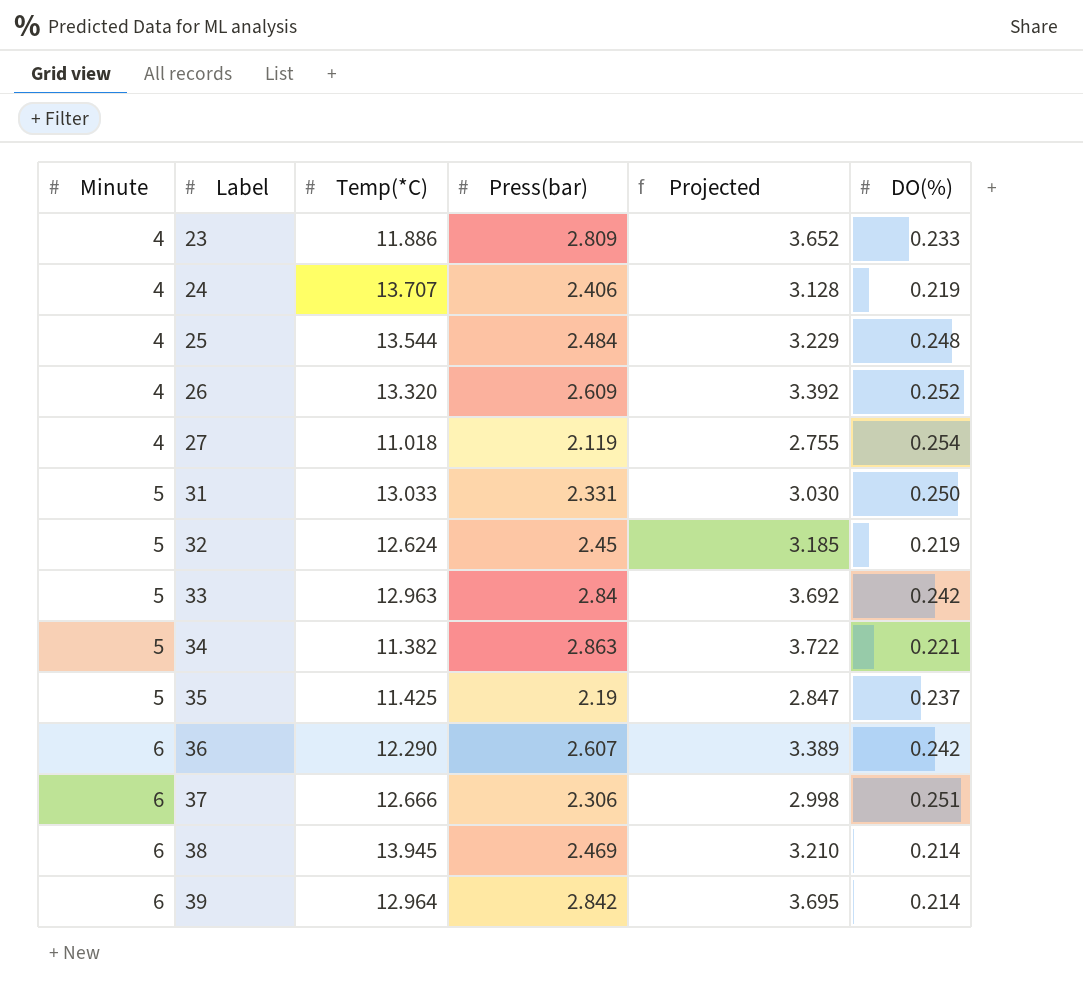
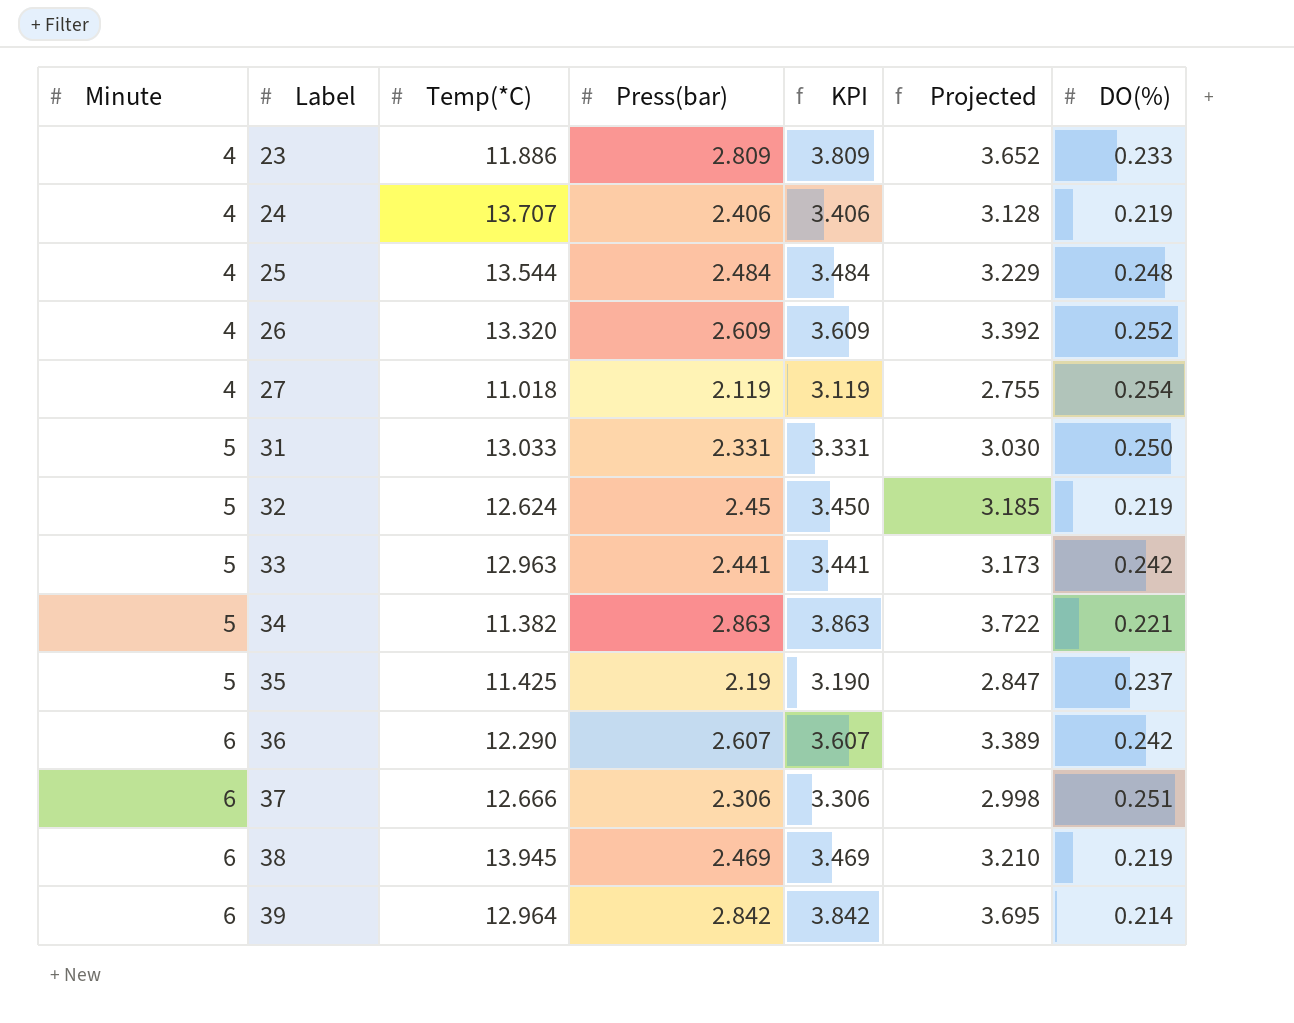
column KPI | formula: none -> [Press(bar)] + 1
33 | Press(bar): 2.84 -> 2.441
33 | Projected: 3.692 -> 3.173
38 | DO(%): 0.214 -> 0.219

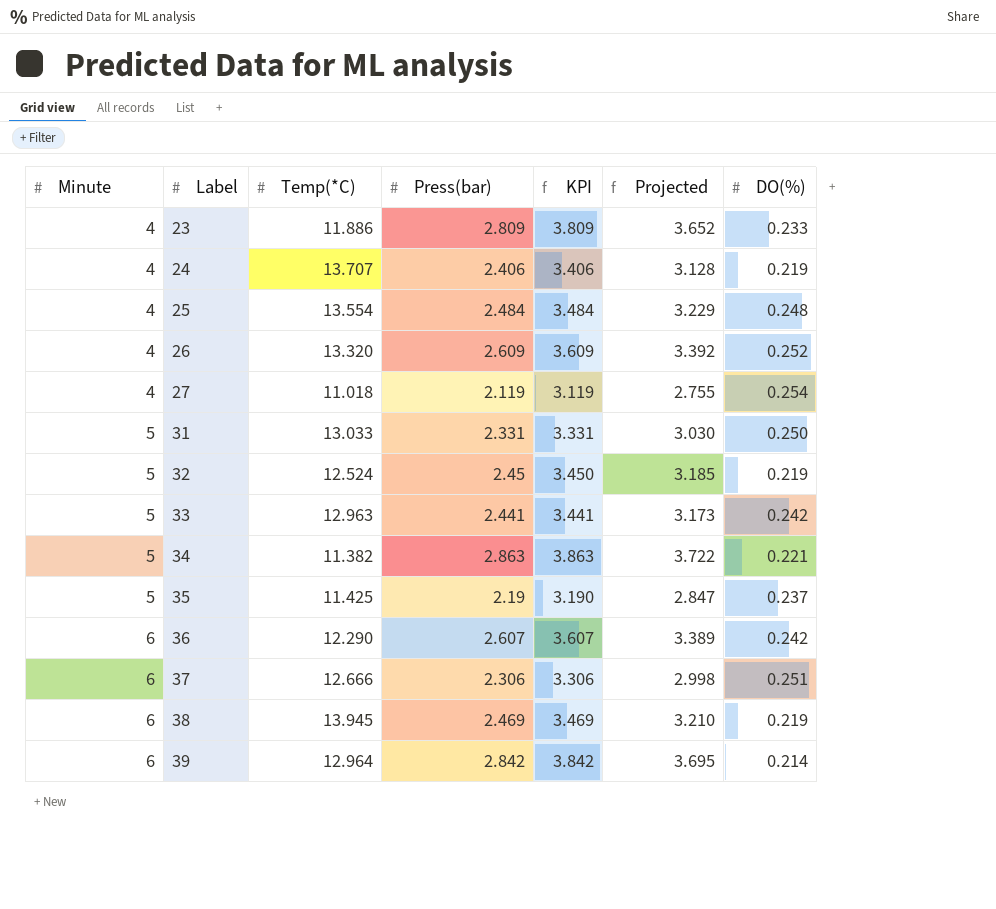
25 | Temp(*C): 13.544 -> 13.554
32 | Temp(*C): 12.624 -> 12.524

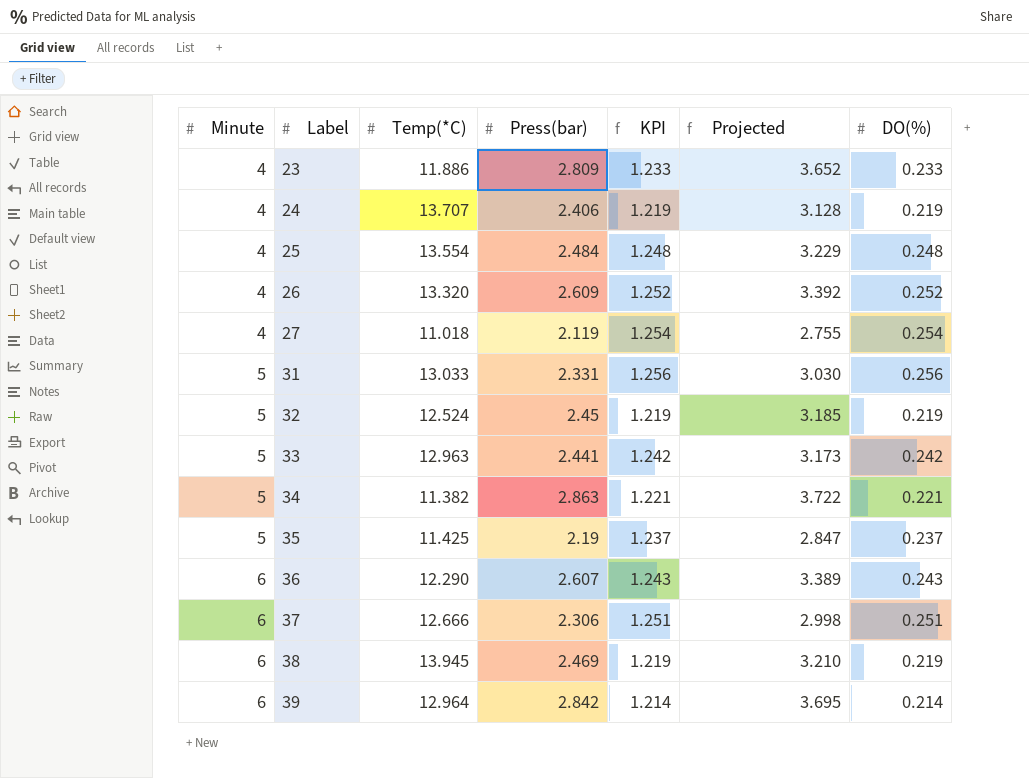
column KPI | formula: [Press(bar)] + 1 -> [DO(%)] + 1
31 | DO(%): 0.250 -> 0.256
36 | DO(%): 0.242 -> 0.243

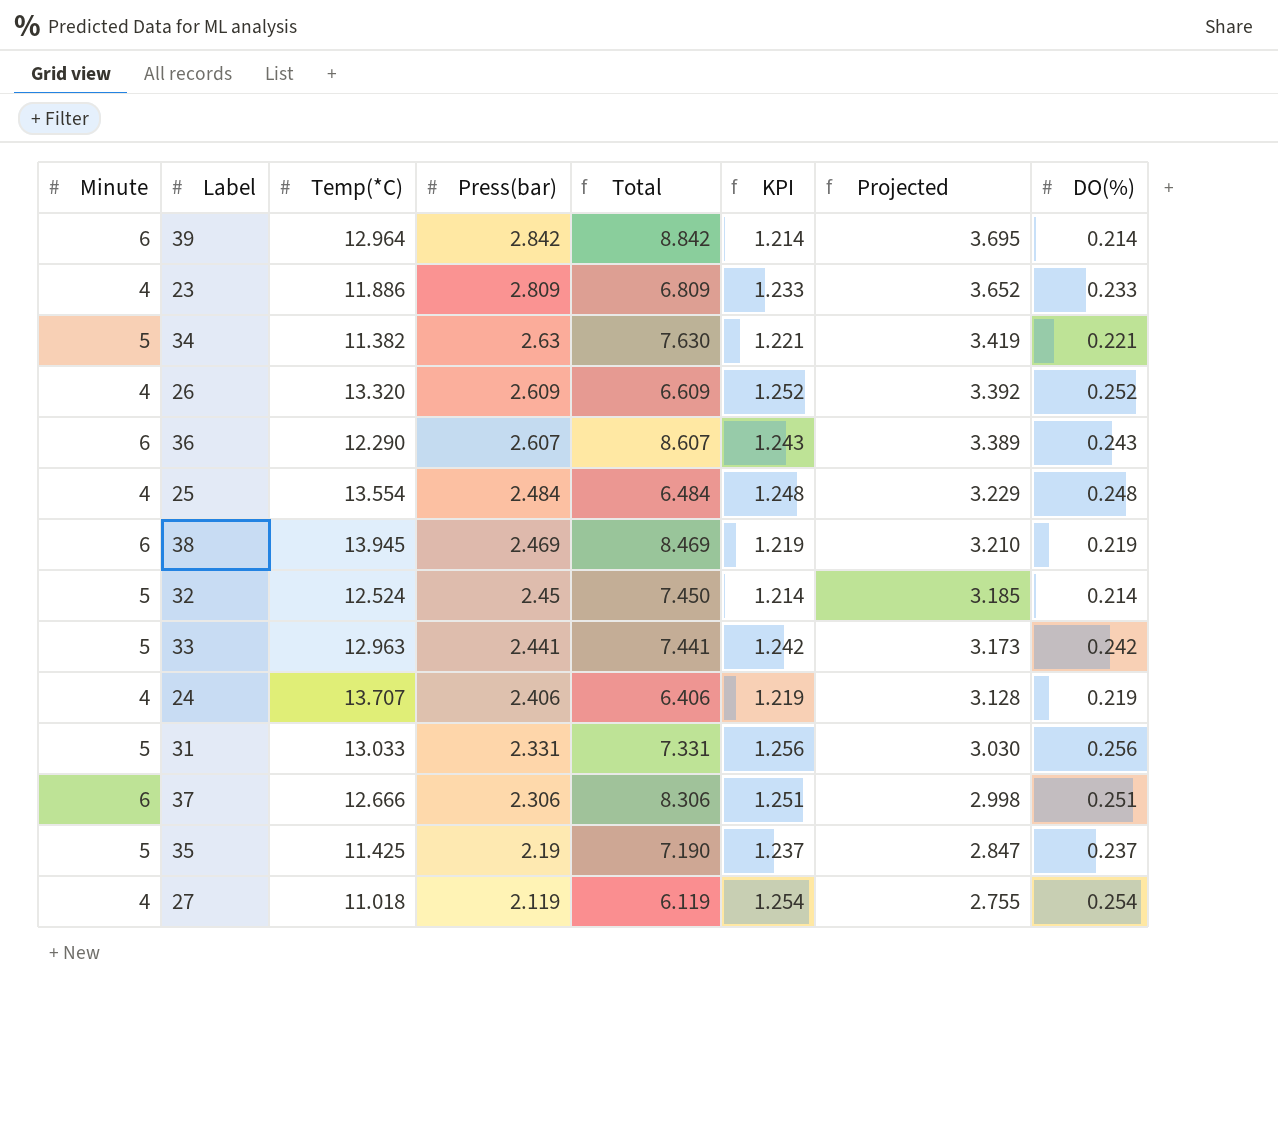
row order: Minute ascending -> Press(bar) descending
column Total | formula: none -> [Minute] + [Press(bar)]
34 | Press(bar): 2.863 -> 2.63
34 | Projected: 3.722 -> 3.419
32 | KPI: 1.219 -> 1.214
32 | DO(%): 0.219 -> 0.214

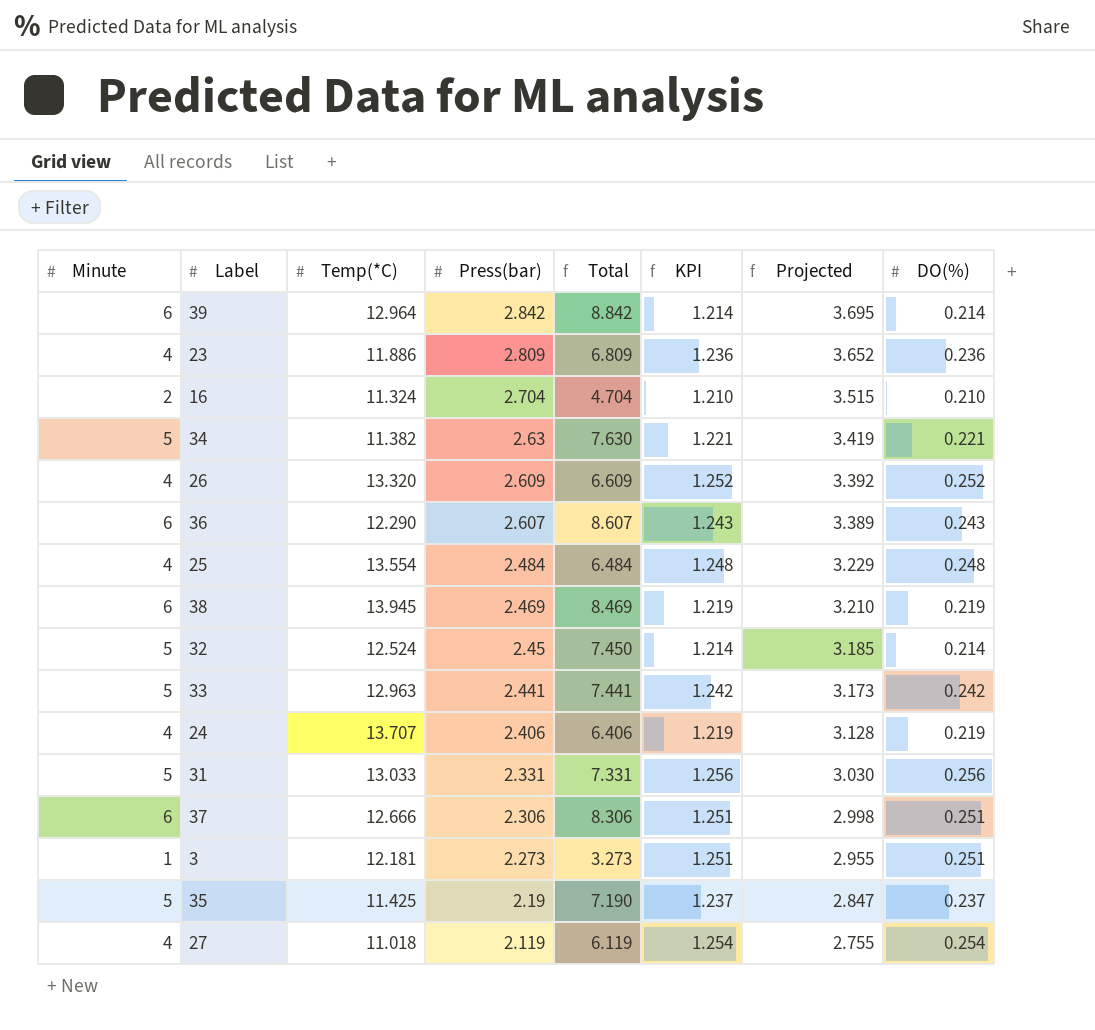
23 | KPI: 1.233 -> 1.236
23 | DO(%): 0.233 -> 0.236
row 16: none -> 2 | 11.324 | 2.704 | 4.704 | 1.210 | 3.515 | 0.210
row 3: none -> 1 | 12.181 | 2.273 | 3.273 | 1.251 | 2.955 | 0.251

